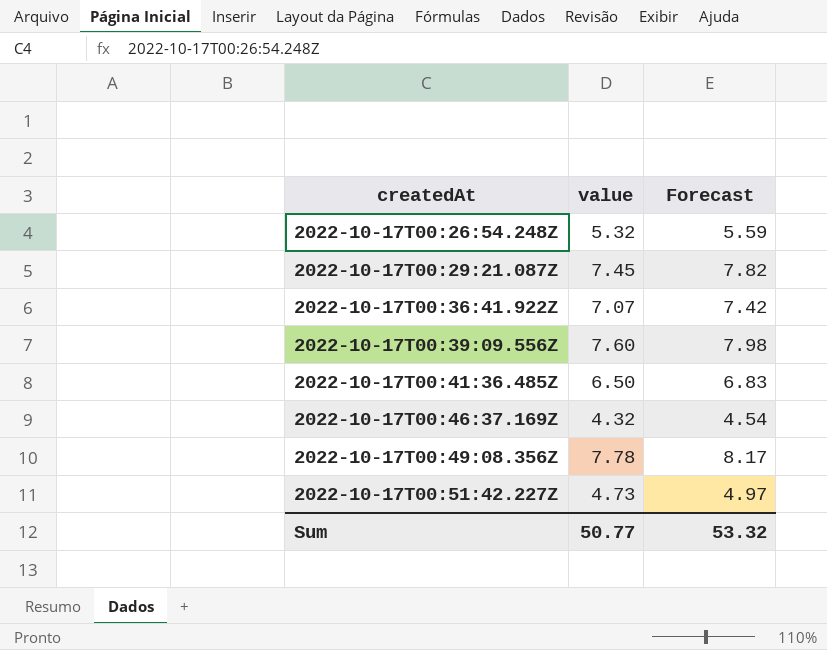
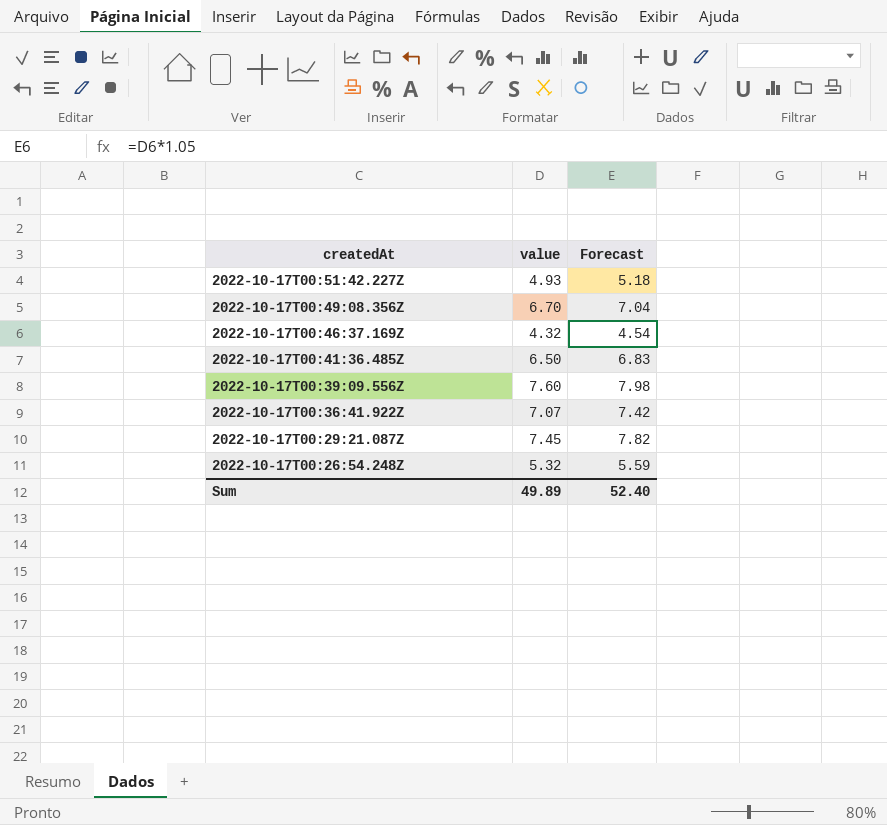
row order: createdAt ascending -> createdAt descending
2022-10-17T00:51:42.227Z | value: 4.73 -> 4.93
2022-10-17T00:51:42.227Z | Forecast: 4.97 -> 5.18
2022-10-17T00:49:08.356Z | value: 7.78 -> 6.70
2022-10-17T00:49:08.356Z | Forecast: 8.17 -> 7.04
Sum | value: 50.77 -> 49.89
Sum | Forecast: 53.32 -> 52.40

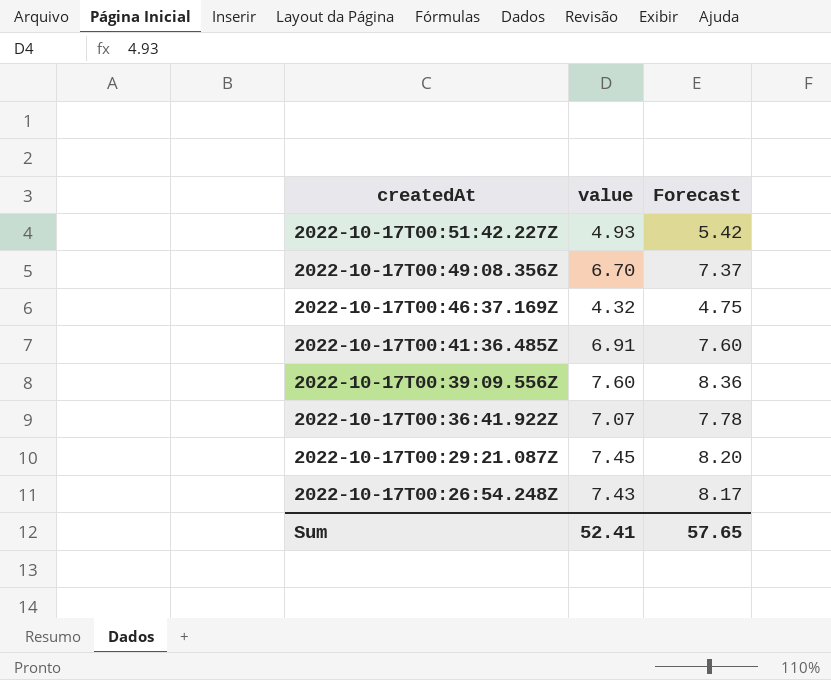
column Forecast | formula: [value] * 1.05 -> [value] * 1.1
2022-10-17T00:41:36.485Z | value: 6.50 -> 6.91
2022-10-17T00:26:54.248Z | value: 5.32 -> 7.43
Sum | value: 49.89 -> 52.41
Sum | Forecast: 52.40 -> 57.65

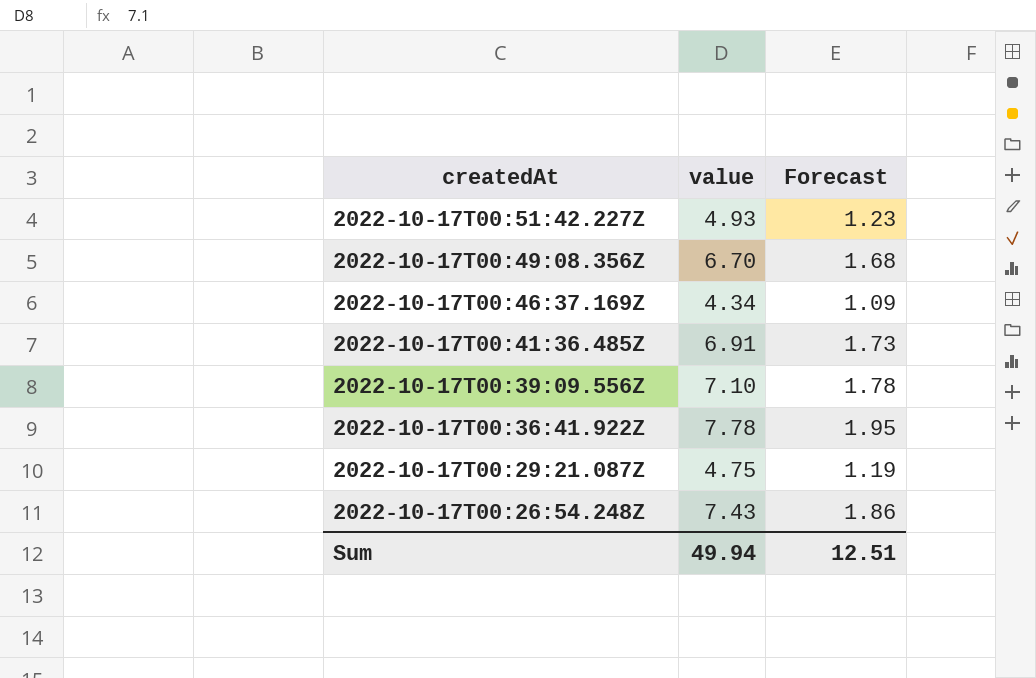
column Forecast | formula: [value] * 1.1 -> [value] * 0.25
2022-10-17T00:46:37.169Z | value: 4.32 -> 4.34
2022-10-17T00:39:09.556Z | value: 7.60 -> 7.10
2022-10-17T00:36:41.922Z | value: 7.07 -> 7.78
2022-10-17T00:29:21.087Z | value: 7.45 -> 4.75
Sum | value: 52.41 -> 49.94
Sum | Forecast: 57.65 -> 12.51

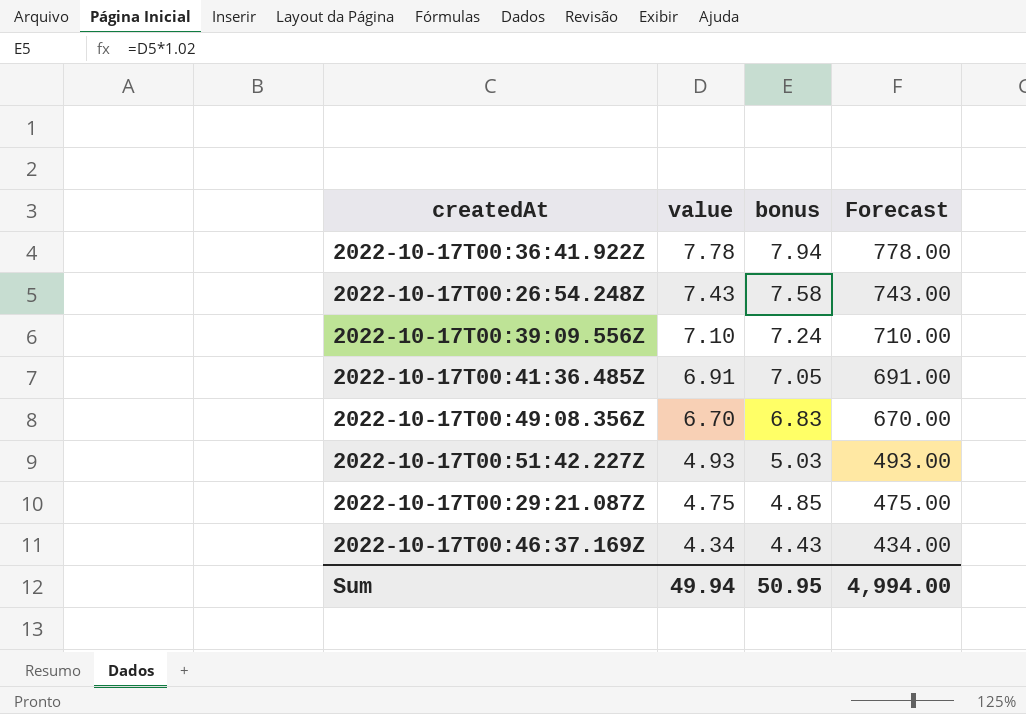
row order: createdAt descending -> value descending
column bonus | formula: none -> [value] * 1.02
column Forecast | formula: [value] * 0.25 -> [value] * 100
Sum | Forecast: 12.51 -> 4,994.00

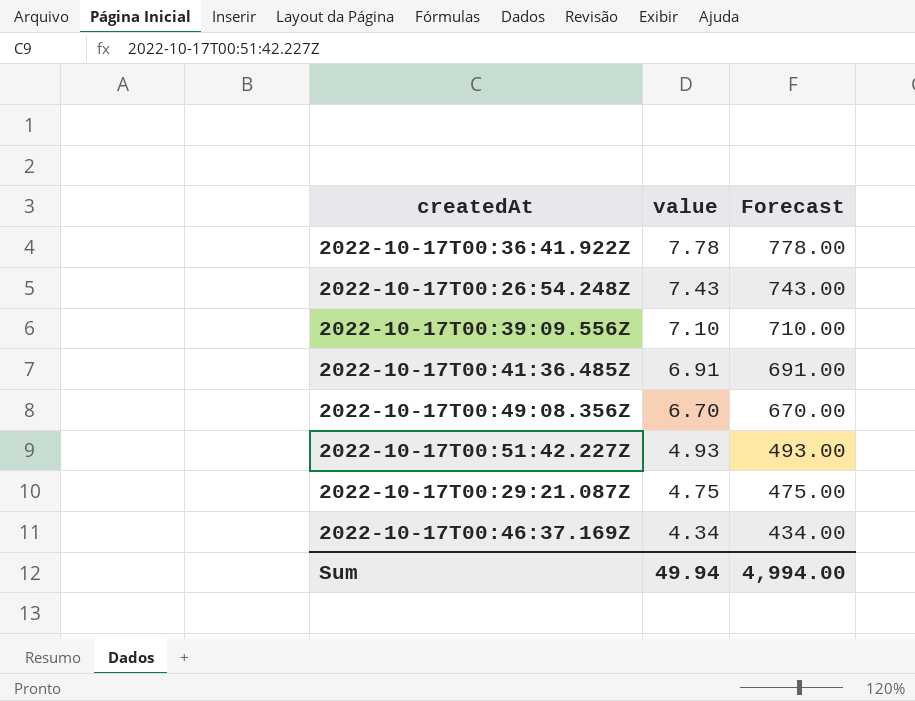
column bonus | formula: [value] * 1.02 -> none

